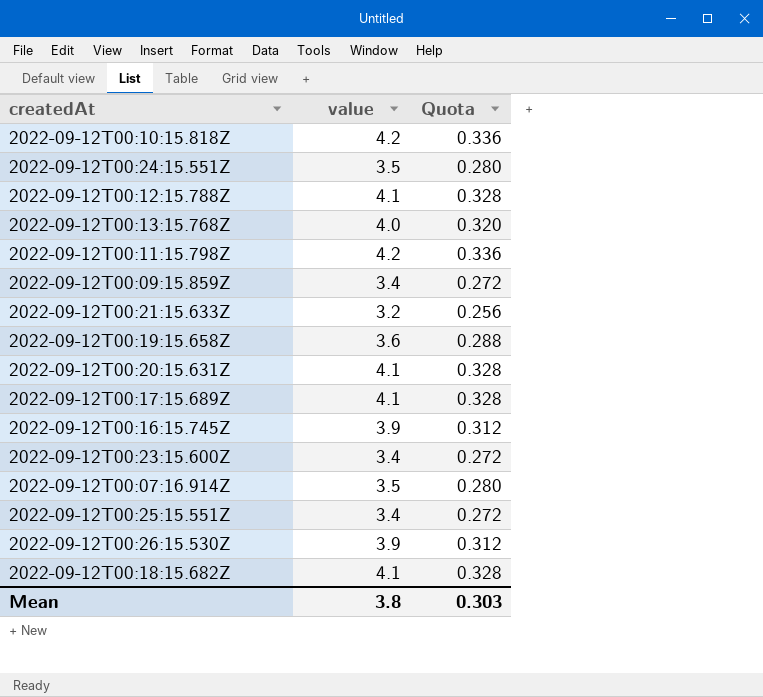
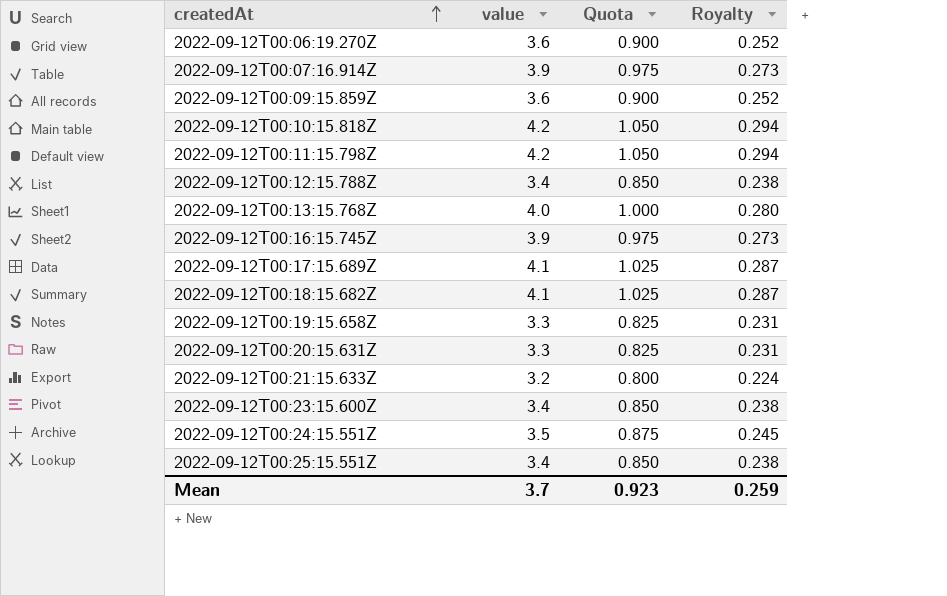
row order: none -> createdAt ascending
column Quota | formula: [value] * 0.08 -> [value] * 0.25
column Royalty | formula: none -> [value] * 0.07
row 2022-09-12T00:26:15.530Z: 3.9 | 0.312 -> none
row 2022-09-12T00:06:19.270Z: none -> 3.6 | 0.900 | 0.252
2022-09-12T00:07:16.914Z | value: 3.5 -> 3.9
2022-09-12T00:09:15.859Z | value: 3.4 -> 3.6
2022-09-12T00:12:15.788Z | value: 4.1 -> 3.4
2022-09-12T00:19:15.658Z | value: 3.6 -> 3.3
2022-09-12T00:20:15.631Z | value: 4.1 -> 3.3
Mean | value: 3.8 -> 3.7
Mean | Quota: 0.303 -> 0.923

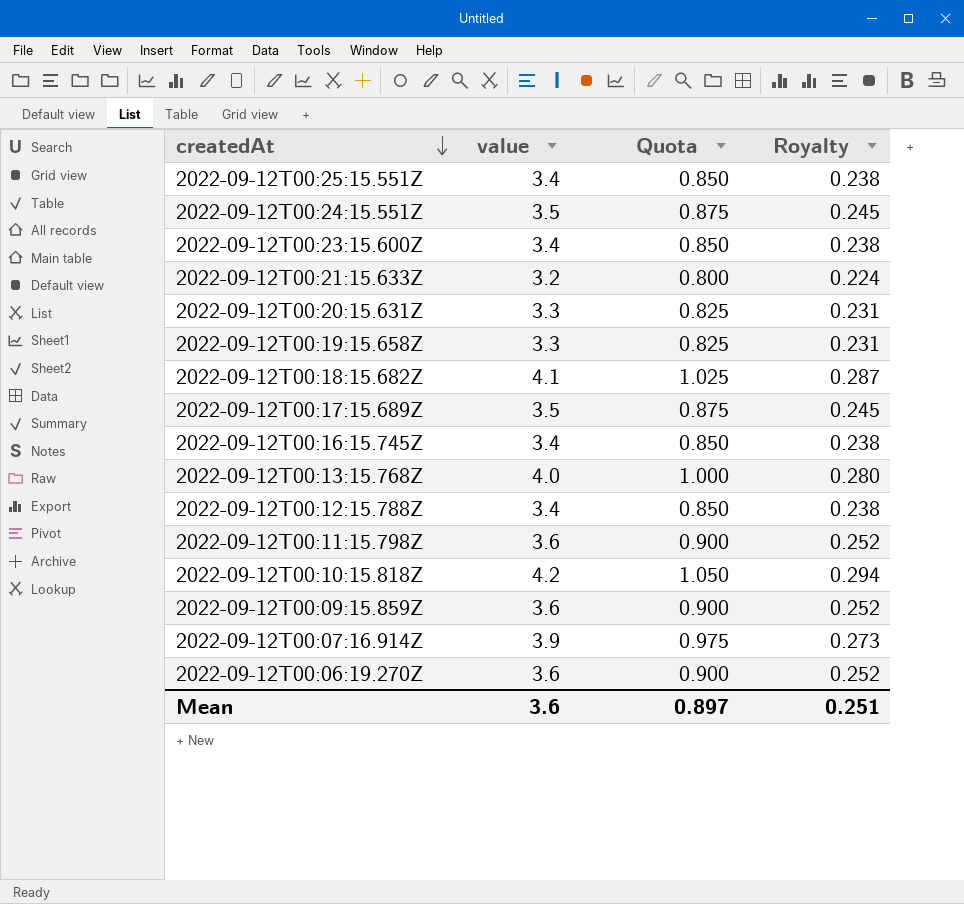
row order: createdAt ascending -> createdAt descending
2022-09-12T00:17:15.689Z | value: 4.1 -> 3.5
2022-09-12T00:17:15.689Z | Quota: 1.025 -> 0.875
2022-09-12T00:17:15.689Z | Royalty: 0.287 -> 0.245
2022-09-12T00:16:15.745Z | value: 3.9 -> 3.4
2022-09-12T00:16:15.745Z | Quota: 0.975 -> 0.850
2022-09-12T00:16:15.745Z | Royalty: 0.273 -> 0.238
2022-09-12T00:11:15.798Z | value: 4.2 -> 3.6
2022-09-12T00:11:15.798Z | Quota: 1.050 -> 0.900
2022-09-12T00:11:15.798Z | Royalty: 0.294 -> 0.252
Mean | value: 3.7 -> 3.6
Mean | Quota: 0.923 -> 0.897
Mean | Royalty: 0.259 -> 0.251

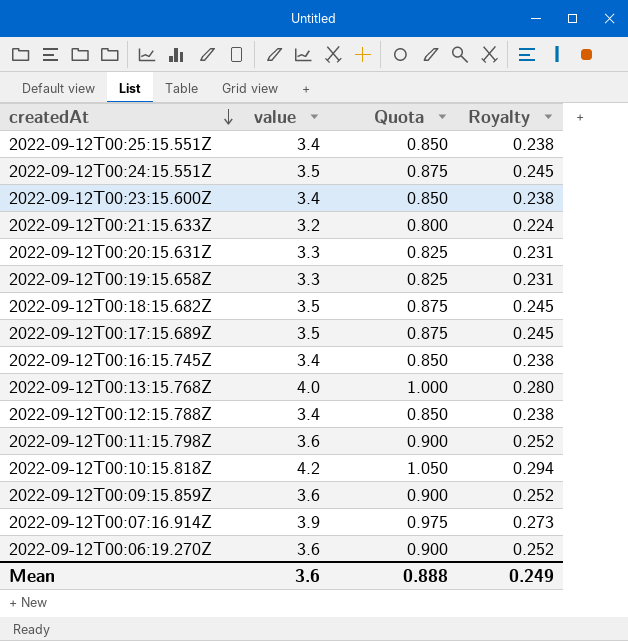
2022-09-12T00:18:15.682Z | value: 4.1 -> 3.5
2022-09-12T00:18:15.682Z | Quota: 1.025 -> 0.875
2022-09-12T00:18:15.682Z | Royalty: 0.287 -> 0.245
Mean | Quota: 0.897 -> 0.888
Mean | Royalty: 0.251 -> 0.249

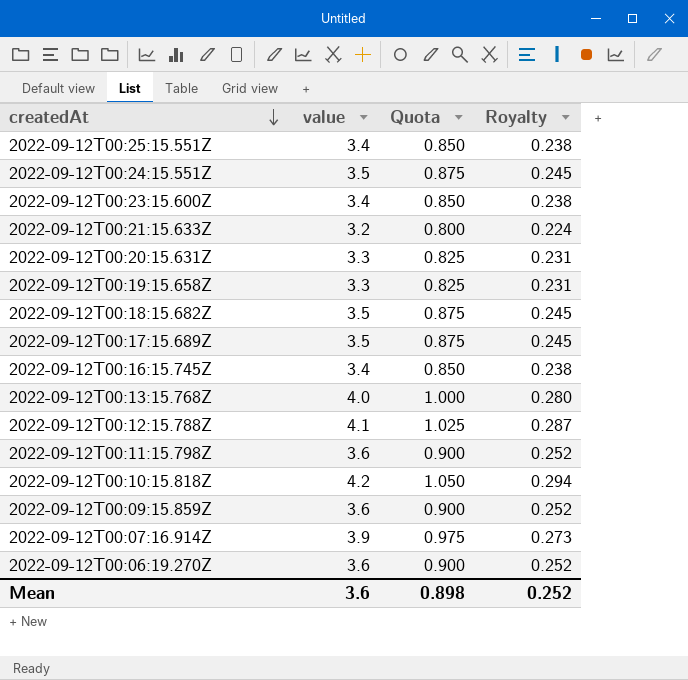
2022-09-12T00:12:15.788Z | value: 3.4 -> 4.1
2022-09-12T00:12:15.788Z | Quota: 0.850 -> 1.025
2022-09-12T00:12:15.788Z | Royalty: 0.238 -> 0.287
Mean | Quota: 0.888 -> 0.898
Mean | Royalty: 0.249 -> 0.252

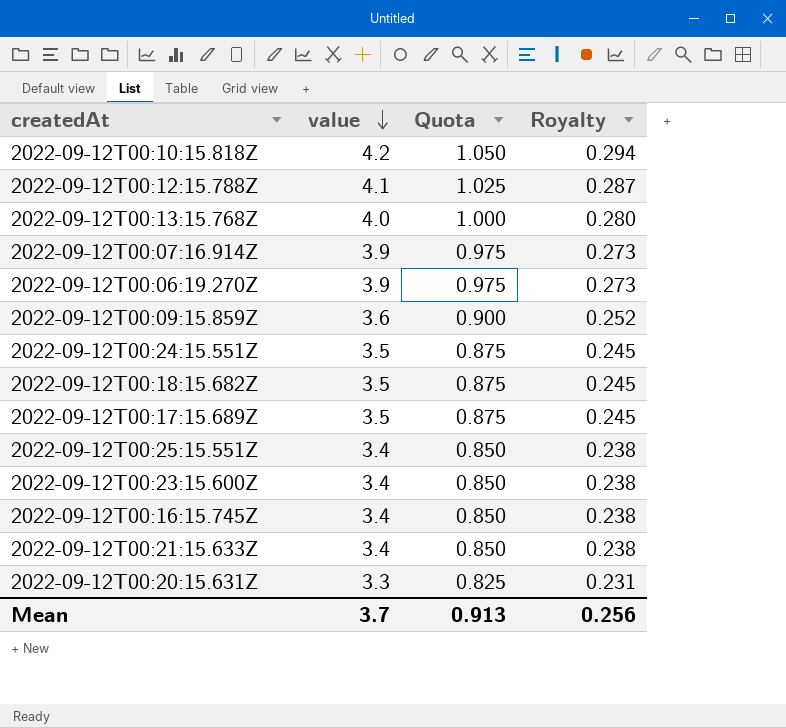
row order: createdAt descending -> value descending
row 2022-09-12T00:19:15.658Z: 3.3 | 0.825 | 0.231 -> none
row 2022-09-12T00:11:15.798Z: 3.6 | 0.900 | 0.252 -> none
2022-09-12T00:06:19.270Z | value: 3.6 -> 3.9
2022-09-12T00:06:19.270Z | Quota: 0.900 -> 0.975
2022-09-12T00:06:19.270Z | Royalty: 0.252 -> 0.273
2022-09-12T00:21:15.633Z | value: 3.2 -> 3.4
2022-09-12T00:21:15.633Z | Quota: 0.800 -> 0.850
2022-09-12T00:21:15.633Z | Royalty: 0.224 -> 0.238
Mean | value: 3.6 -> 3.7
Mean | Quota: 0.898 -> 0.913
Mean | Royalty: 0.252 -> 0.256

